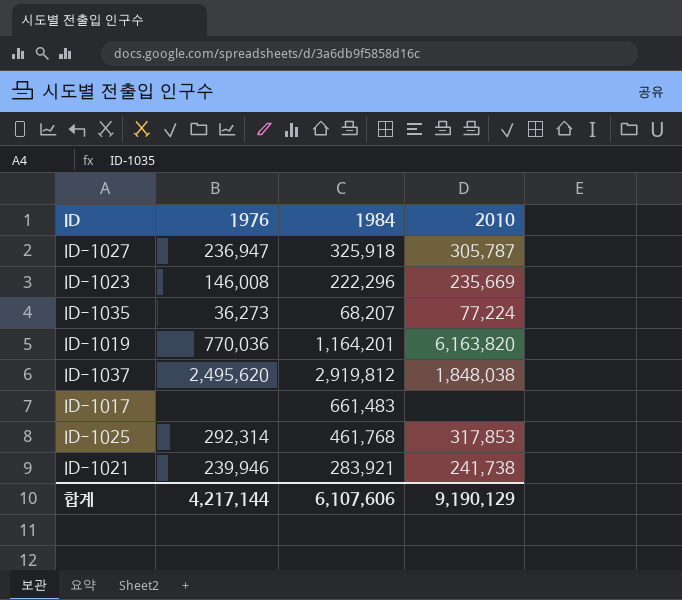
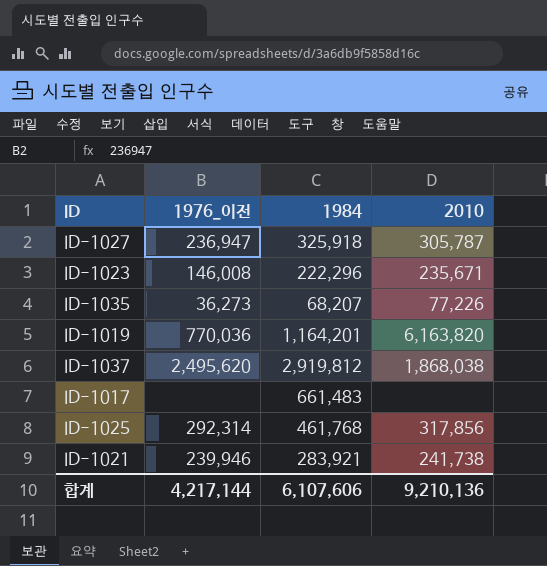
column name: 1976 -> 1976_이전
ID-1023 | 2010: 235,669 -> 235,671
ID-1035 | 2010: 77,224 -> 77,226
ID-1037 | 2010: 1,848,038 -> 1,868,038
ID-1025 | 2010: 317,853 -> 317,856
합계 | 2010: 9,190,129 -> 9,210,136

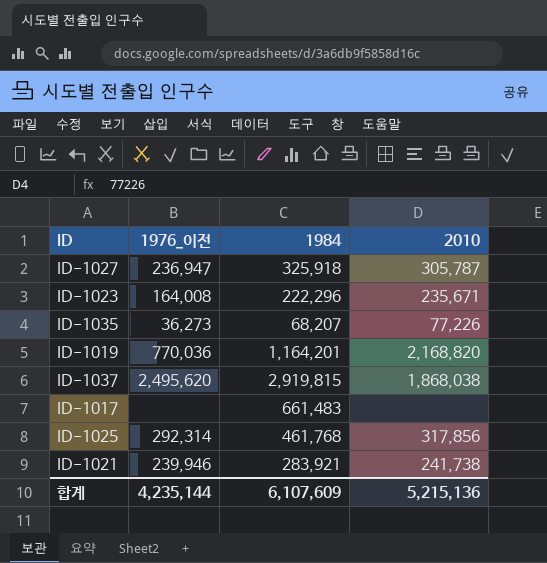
ID-1023 | 1976_이전: 146,008 -> 164,008
ID-1019 | 2010: 6,163,820 -> 2,168,820
ID-1037 | 1984: 2,919,812 -> 2,919,815
합계 | 1976_이전: 4,217,144 -> 4,235,144
합계 | 1984: 6,107,606 -> 6,107,609
합계 | 2010: 9,210,136 -> 5,215,136

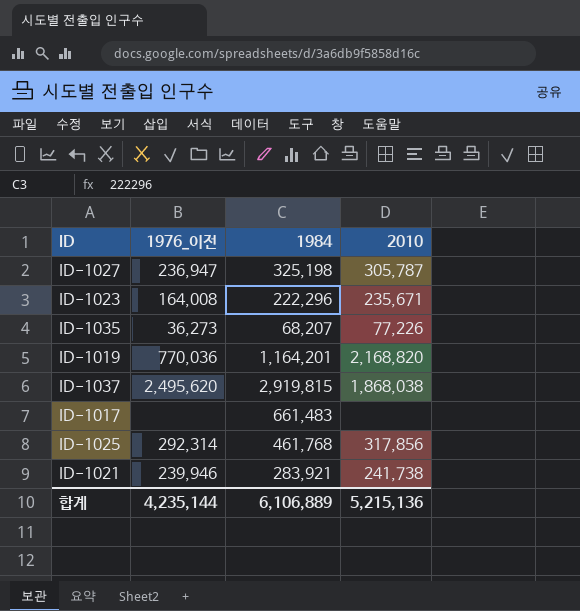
ID-1027 | 1984: 325,918 -> 325,198
합계 | 1984: 6,107,609 -> 6,106,889

